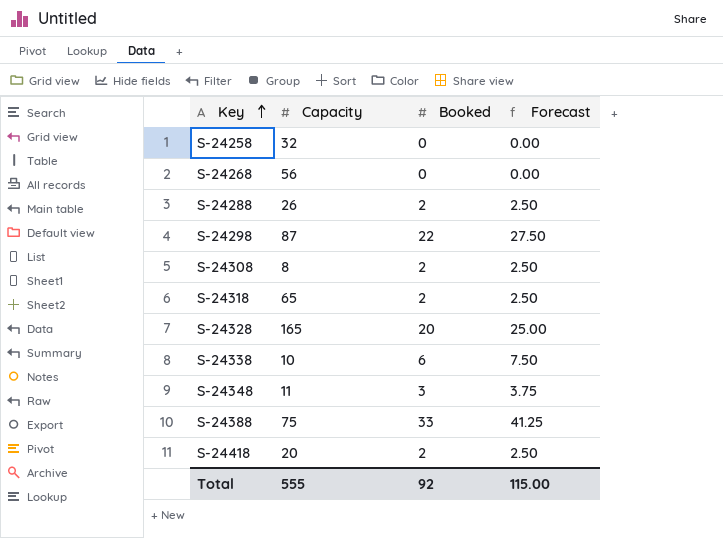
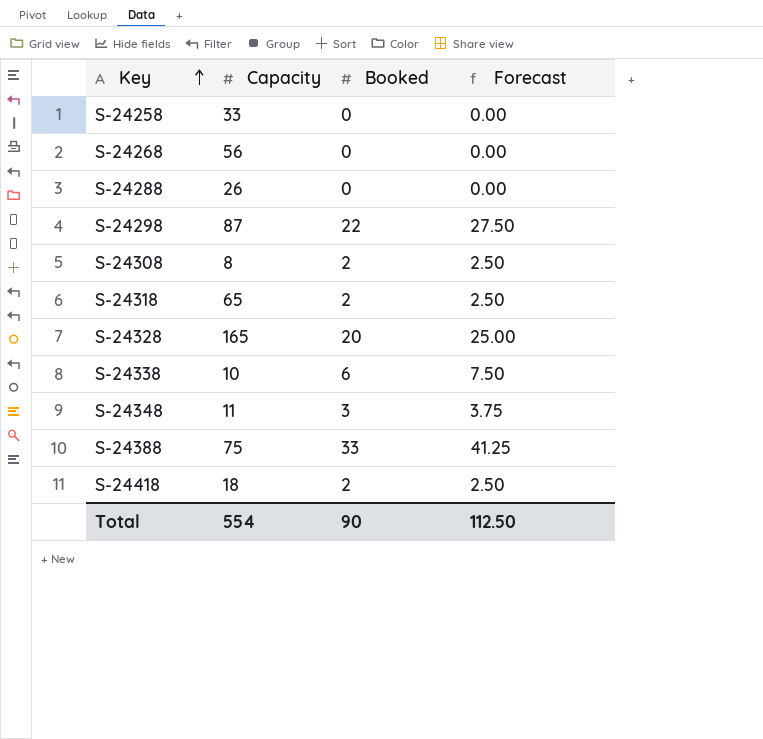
S-24258 | Capacity: 32 -> 33
S-24288 | Booked: 2 -> 0
S-24288 | Forecast: 2.50 -> 0.00
S-24418 | Capacity: 20 -> 18
Total | Capacity: 555 -> 554
Total | Booked: 92 -> 90
Total | Forecast: 115.00 -> 112.50

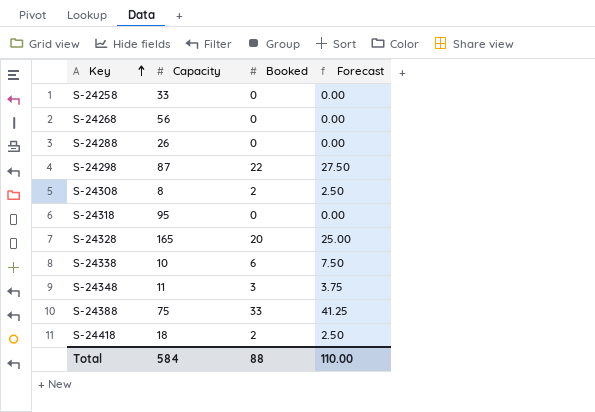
S-24318 | Capacity: 65 -> 95
S-24318 | Booked: 2 -> 0
S-24318 | Forecast: 2.50 -> 0.00
Total | Capacity: 554 -> 584
Total | Booked: 90 -> 88
Total | Forecast: 112.50 -> 110.00

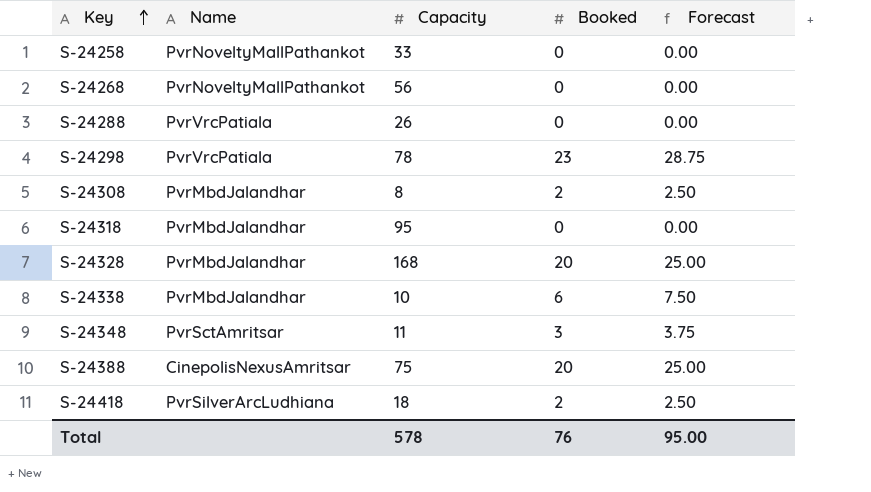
column Name | position: none -> 2
S-24298 | Capacity: 87 -> 78
S-24298 | Booked: 22 -> 23
S-24298 | Forecast: 27.50 -> 28.75
S-24328 | Capacity: 165 -> 168
S-24388 | Booked: 33 -> 20
S-24388 | Forecast: 41.25 -> 25.00
Total | Capacity: 584 -> 578
Total | Booked: 88 -> 76
Total | Forecast: 110.00 -> 95.00

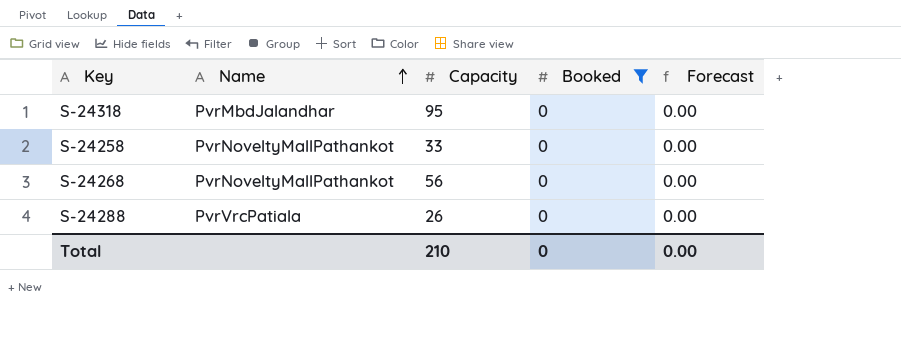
filter: none -> Booked = 0
row order: Key ascending -> Name ascending
Total | Capacity: 578 -> 210
Total | Booked: 76 -> 0
Total | Forecast: 95.00 -> 0.00

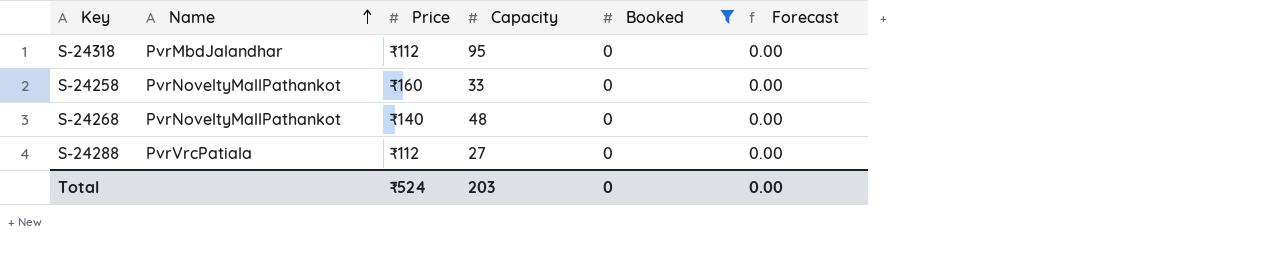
column Price | position: none -> 3
S-24268 | Capacity: 56 -> 48
S-24288 | Capacity: 26 -> 27
Total | Capacity: 210 -> 203

